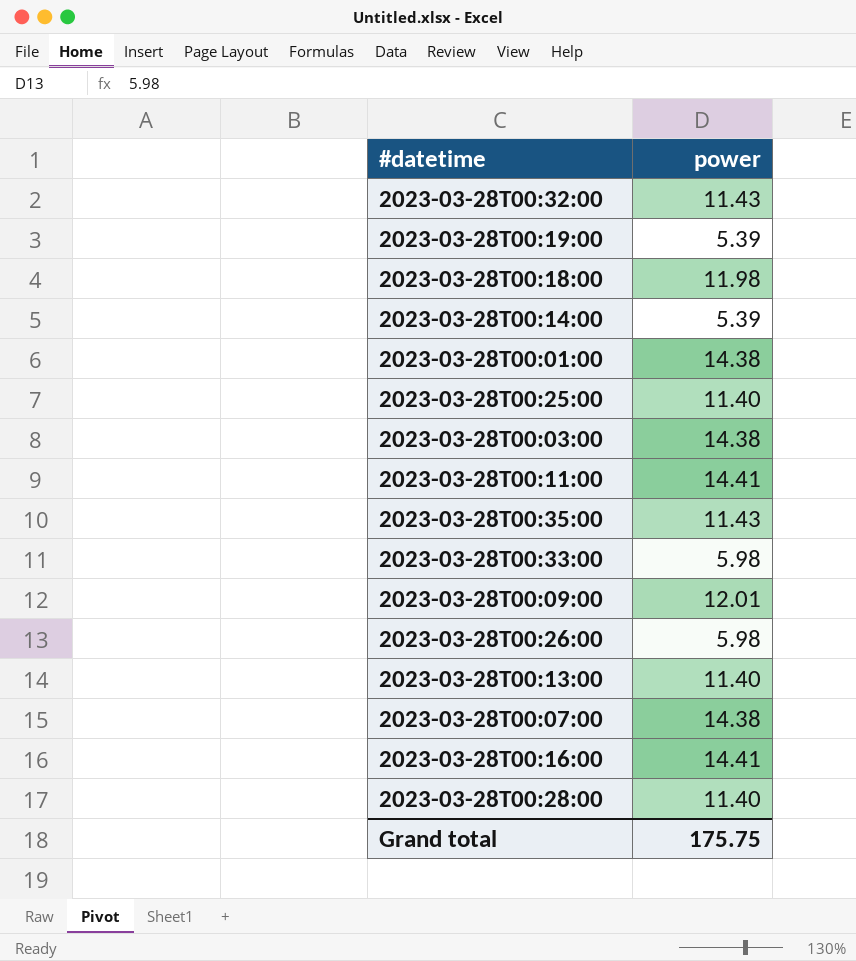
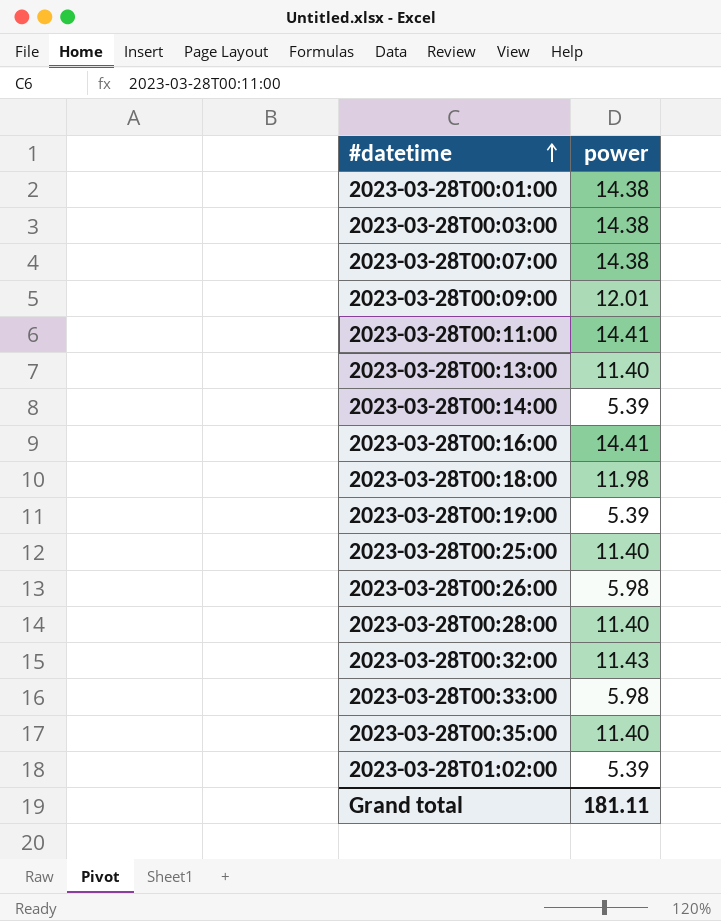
row order: none -> #datetime ascending
2023-03-28T00:35:00 | power: 11.43 -> 11.40
row 2023-03-28T01:02:00: none -> 5.39
Grand total | power: 175.75 -> 181.11

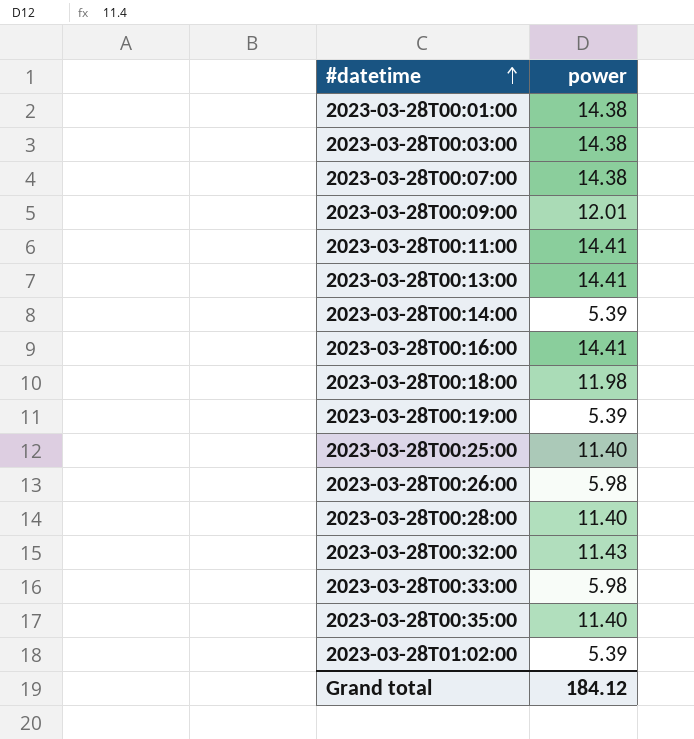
2023-03-28T00:13:00 | power: 11.40 -> 14.41
Grand total | power: 181.11 -> 184.12

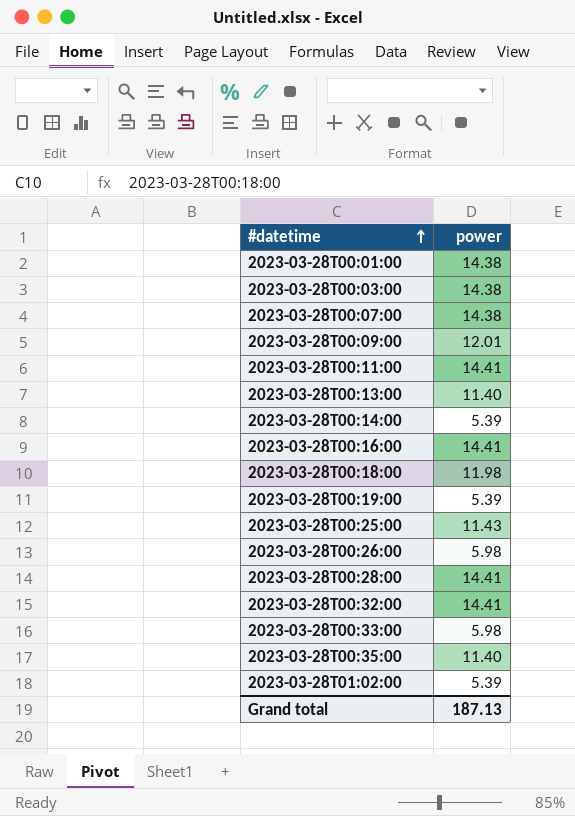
2023-03-28T00:13:00 | power: 14.41 -> 11.40
2023-03-28T00:25:00 | power: 11.40 -> 11.43
2023-03-28T00:28:00 | power: 11.40 -> 14.41
2023-03-28T00:32:00 | power: 11.43 -> 14.41
Grand total | power: 184.12 -> 187.13

